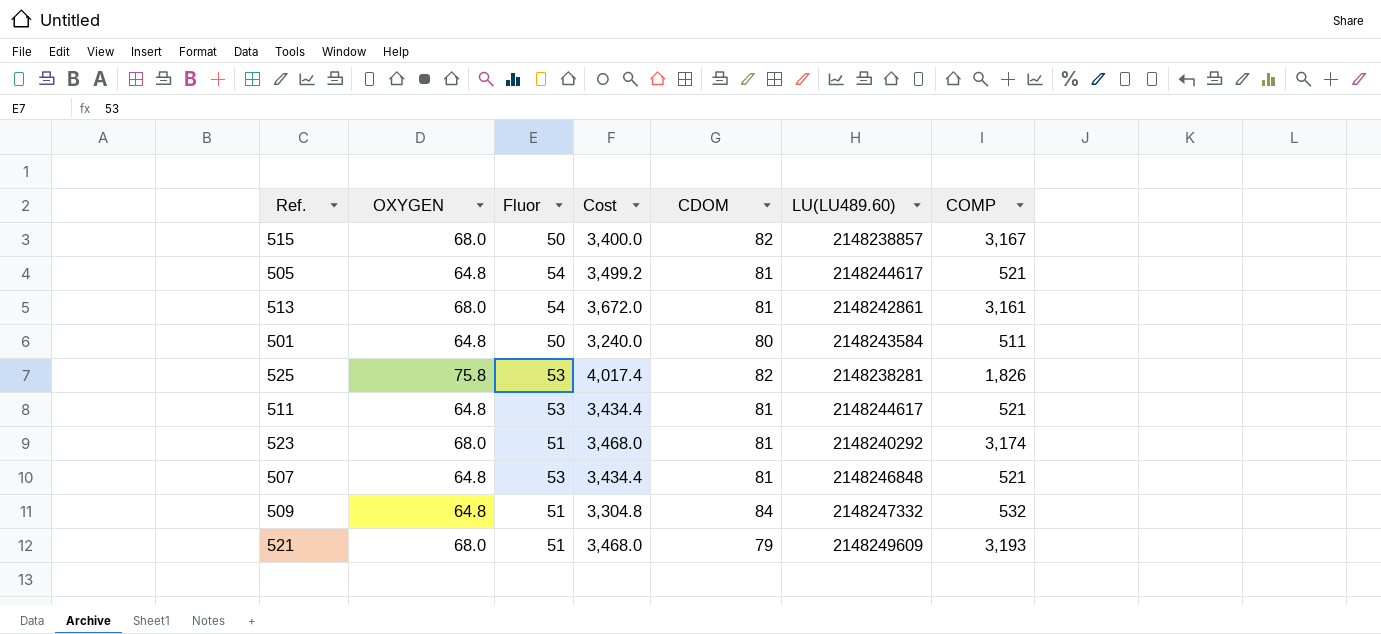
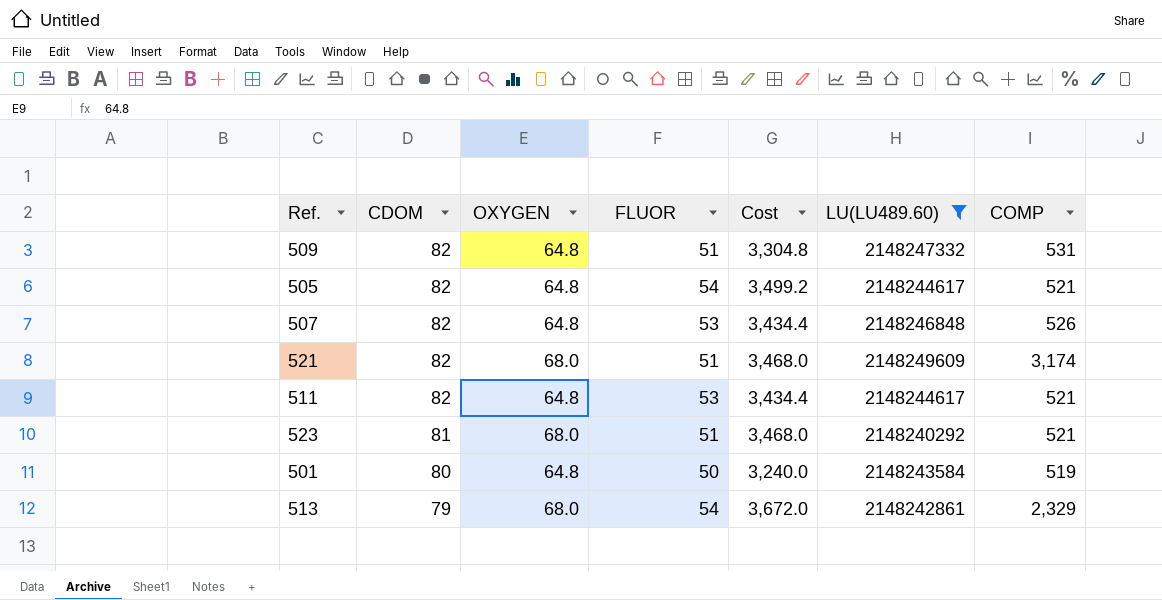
filter: none -> LU(LU489.60) >= 2148240292
row order: none -> CDOM descending
column CDOM | position: 5 -> 2
column name: Fluor -> FLUOR
509 | CDOM: 84 -> 82
509 | COMP: 532 -> 531
505 | CDOM: 81 -> 82
507 | CDOM: 81 -> 82
507 | COMP: 521 -> 526
521 | CDOM: 79 -> 82
521 | COMP: 3,193 -> 3,174
511 | CDOM: 81 -> 82
523 | COMP: 3,174 -> 521
501 | COMP: 511 -> 519
513 | CDOM: 81 -> 79
513 | COMP: 3,161 -> 2,329

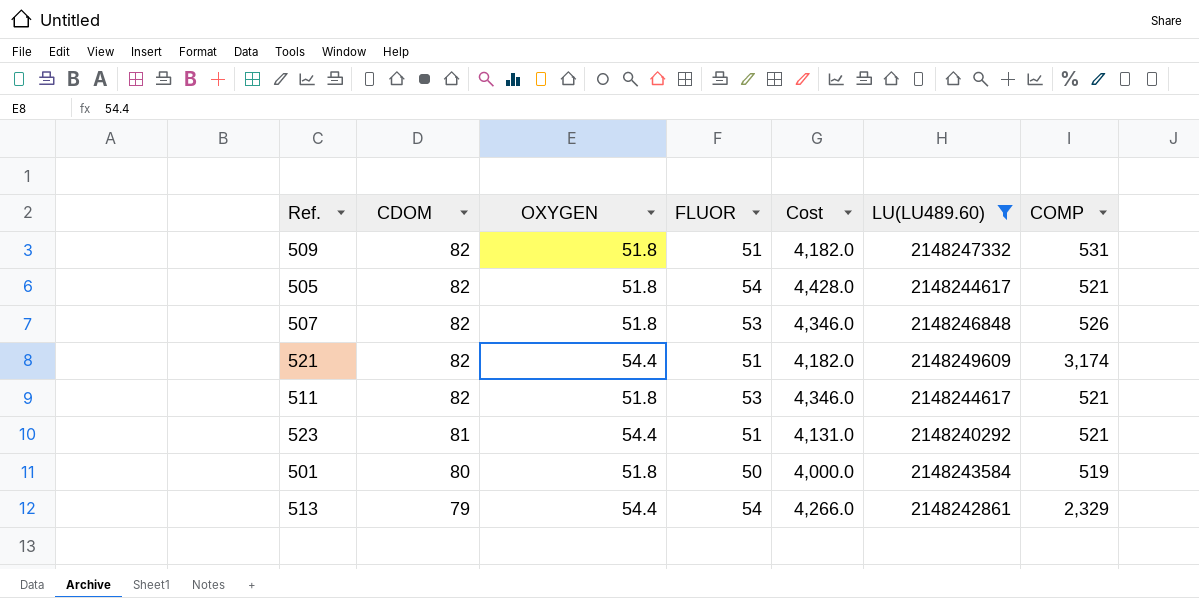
column Cost | formula: [OXYGEN] * [FLUOR] -> [CDOM] * [FLUOR]
509 | OXYGEN: 64.8 -> 51.8
505 | OXYGEN: 64.8 -> 51.8
507 | OXYGEN: 64.8 -> 51.8
521 | OXYGEN: 68.0 -> 54.4
511 | OXYGEN: 64.8 -> 51.8
523 | OXYGEN: 68.0 -> 54.4
501 | OXYGEN: 64.8 -> 51.8
513 | OXYGEN: 68.0 -> 54.4

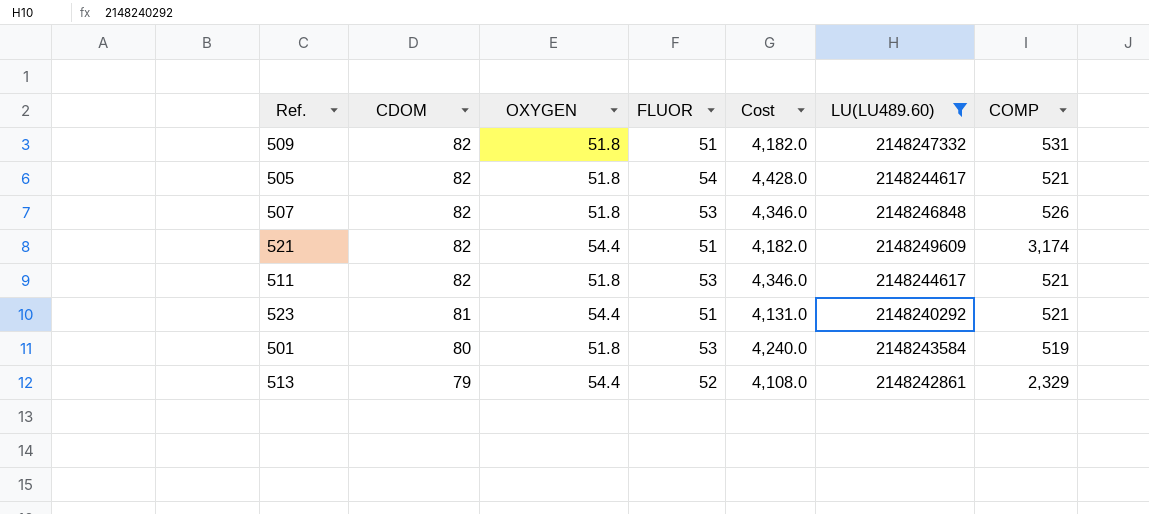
501 | FLUOR: 50 -> 53
501 | Cost: 4,000.0 -> 4,240.0
513 | FLUOR: 54 -> 52
513 | Cost: 4,266.0 -> 4,108.0

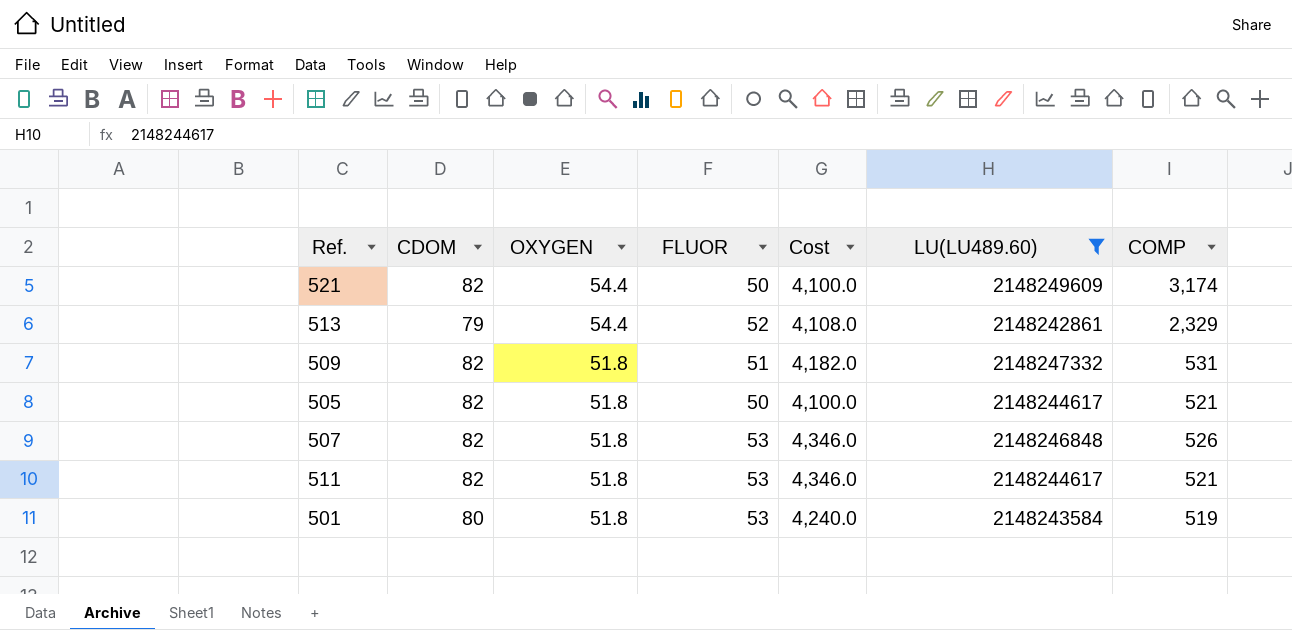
row order: CDOM descending -> OXYGEN descending
row 523: 81 | 54.4 | 51 | 4,131.0 | 2148240292 | 521 -> none
521 | FLUOR: 51 -> 50
521 | Cost: 4,182.0 -> 4,100.0
505 | FLUOR: 54 -> 50
505 | Cost: 4,428.0 -> 4,100.0

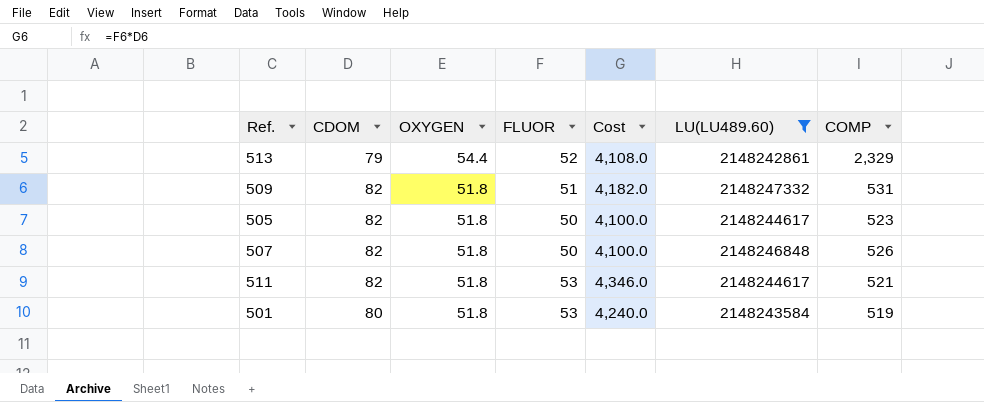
row 521: 82 | 54.4 | 50 | 4,100.0 | 2148249609 | 3,174 -> none
505 | COMP: 521 -> 523
507 | FLUOR: 53 -> 50
507 | Cost: 4,346.0 -> 4,100.0

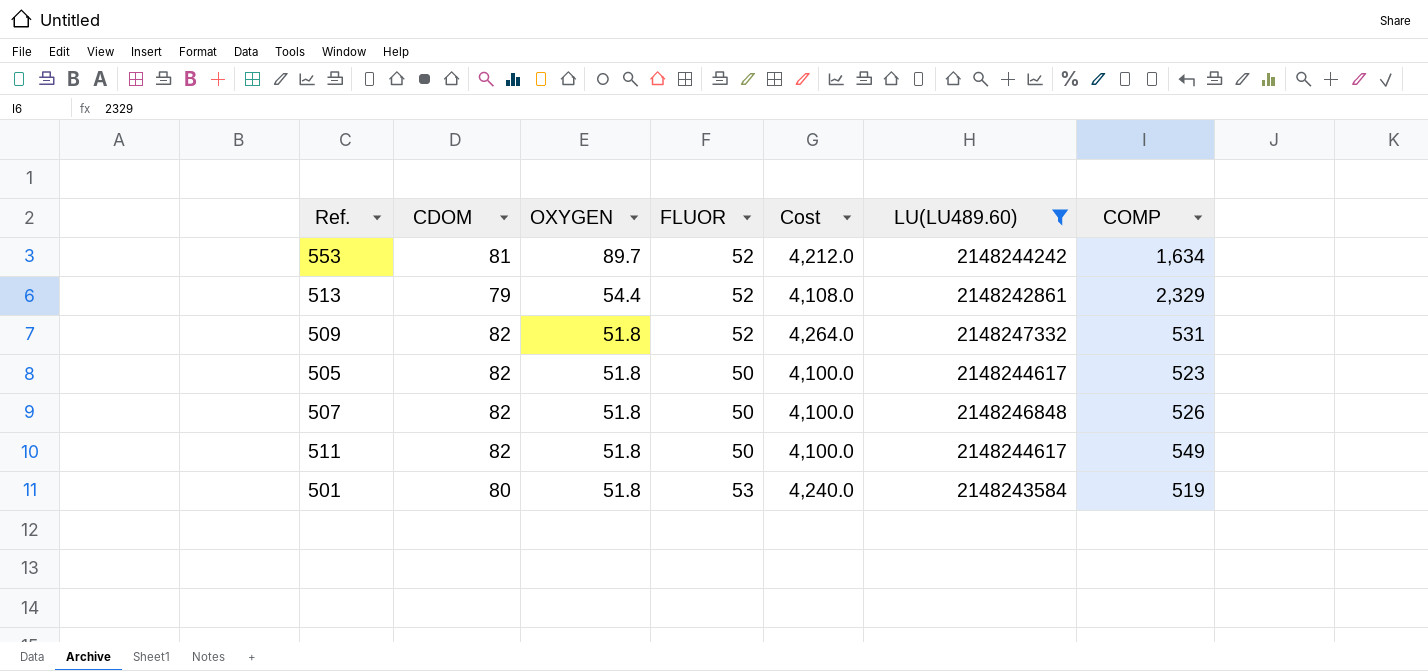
row 553: none -> 81 | 89.7 | 52 | 4,212.0 | 2148244242 | 1,634
509 | FLUOR: 51 -> 52
509 | Cost: 4,182.0 -> 4,264.0
511 | FLUOR: 53 -> 50
511 | Cost: 4,346.0 -> 4,100.0
511 | COMP: 521 -> 549

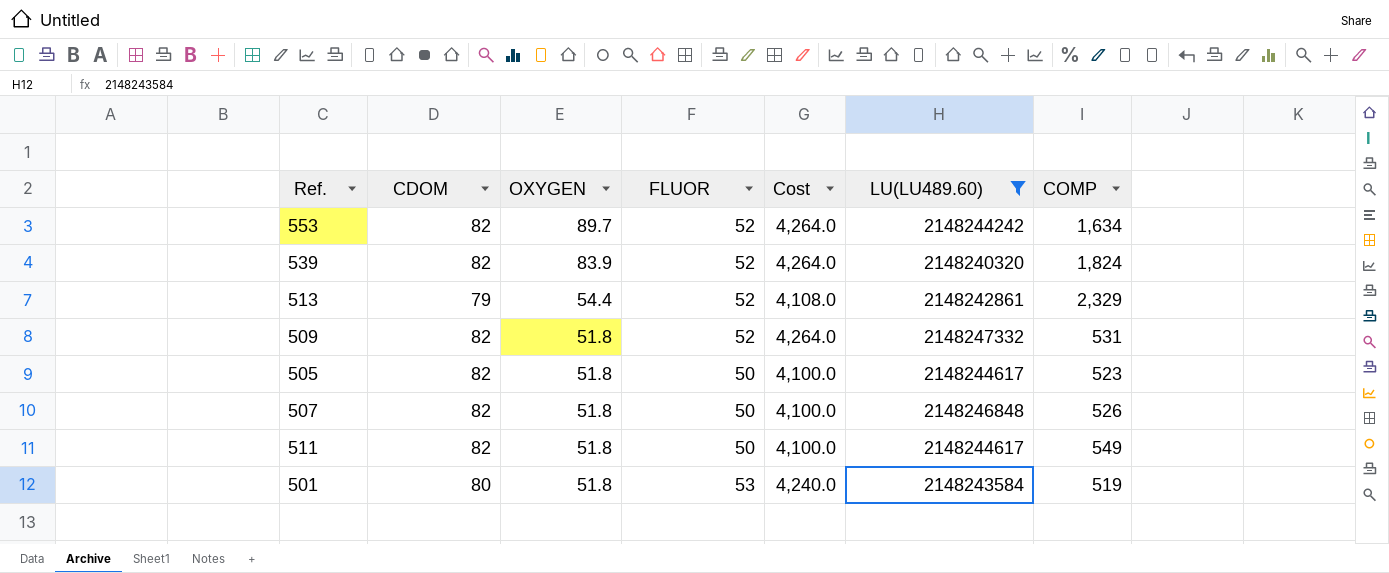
553 | CDOM: 81 -> 82
553 | Cost: 4,212.0 -> 4,264.0
row 539: none -> 82 | 83.9 | 52 | 4,264.0 | 2148240320 | 1,824

